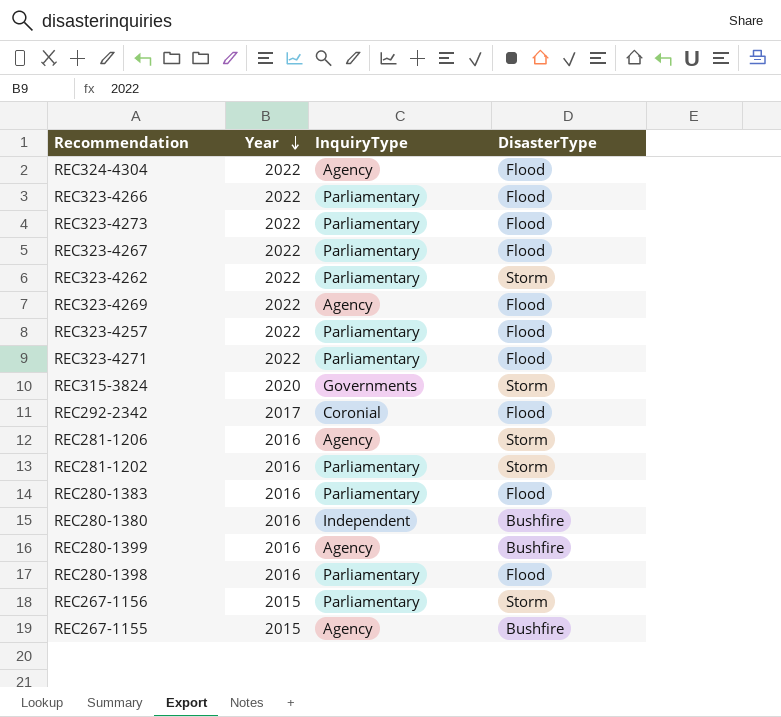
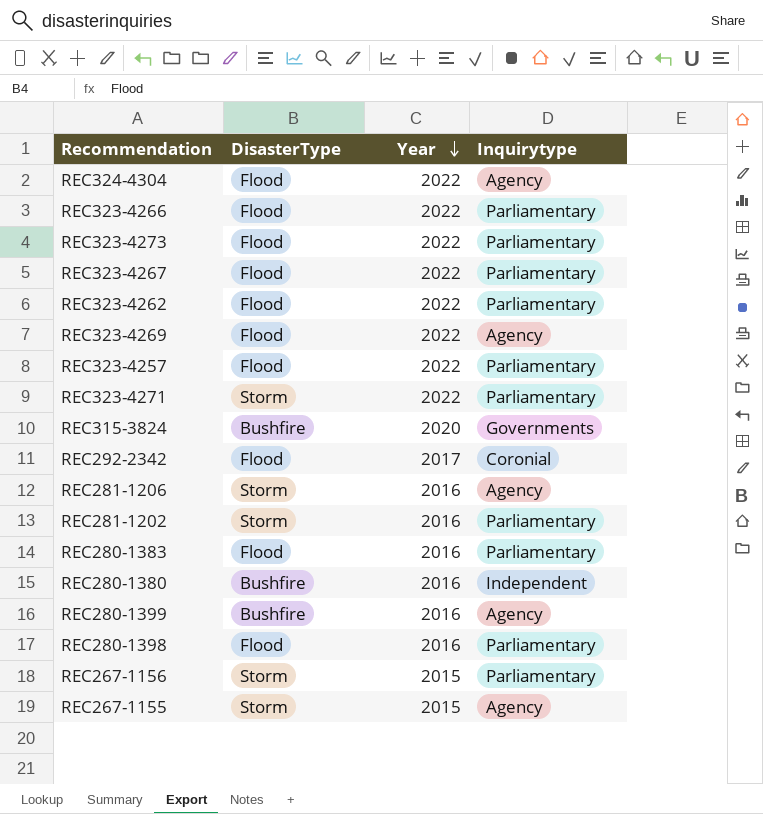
column DisasterType | position: 4 -> 2
column name: InquiryType -> Inquirytype
REC323-4262 | DisasterType: Storm -> Flood
REC323-4271 | DisasterType: Flood -> Storm
REC315-3824 | DisasterType: Storm -> Bushfire
REC267-1155 | DisasterType: Bushfire -> Storm

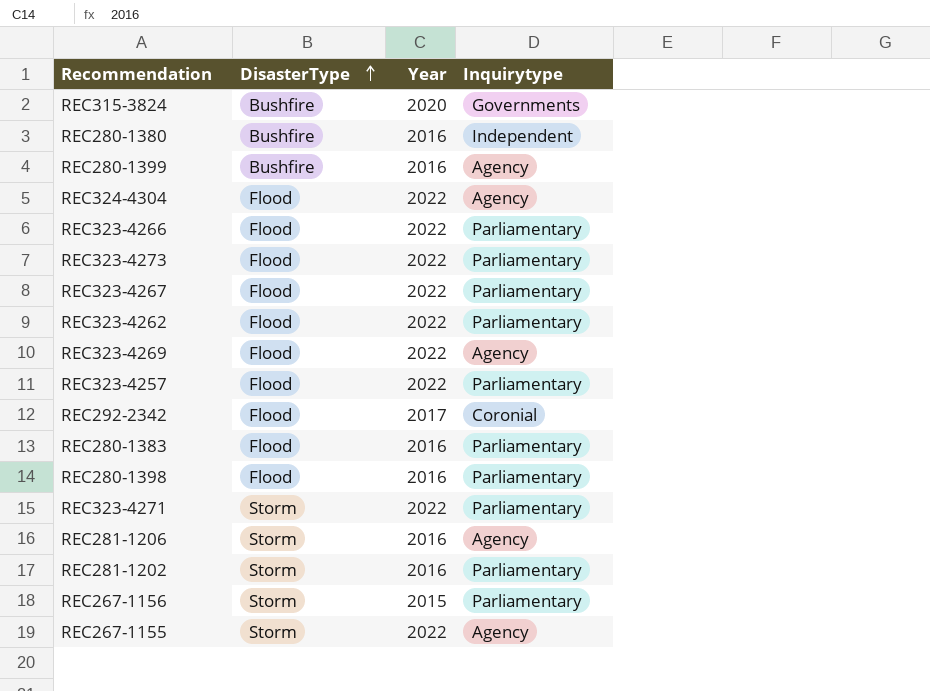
row order: Year descending -> DisasterType ascending
REC267-1155 | Year: 2015 -> 2022

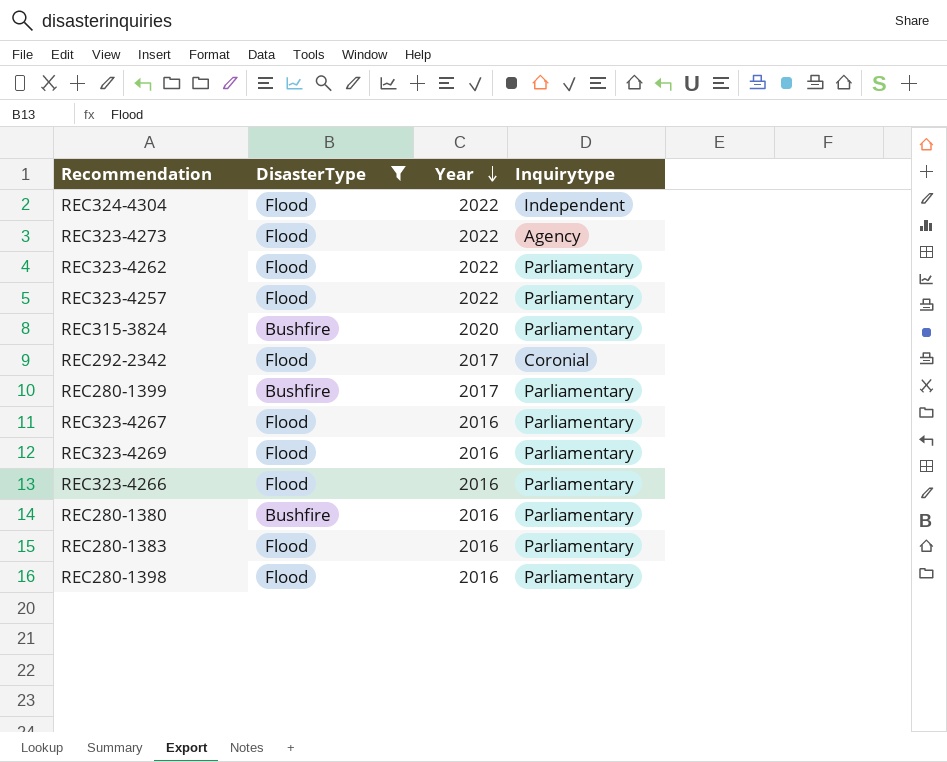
filter: none -> DisasterType != Storm
row order: DisasterType ascending -> Year descending
REC324-4304 | Inquirytype: Agency -> Independent
REC323-4273 | Inquirytype: Parliamentary -> Agency
REC315-3824 | Inquirytype: Governments -> Parliamentary
REC280-1399 | Year: 2016 -> 2017
REC280-1399 | Inquirytype: Agency -> Parliamentary
REC323-4267 | Year: 2022 -> 2016
REC323-4269 | Year: 2022 -> 2016
REC323-4269 | Inquirytype: Agency -> Parliamentary
REC323-4266 | Year: 2022 -> 2016
REC280-1380 | Inquirytype: Independent -> Parliamentary

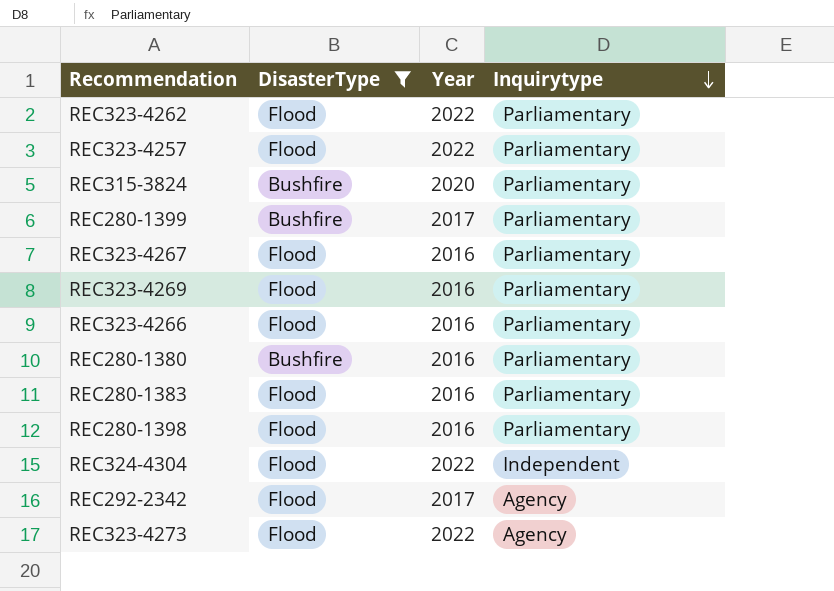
row order: Year descending -> Inquirytype descending
REC292-2342 | Inquirytype: Coronial -> Agency

